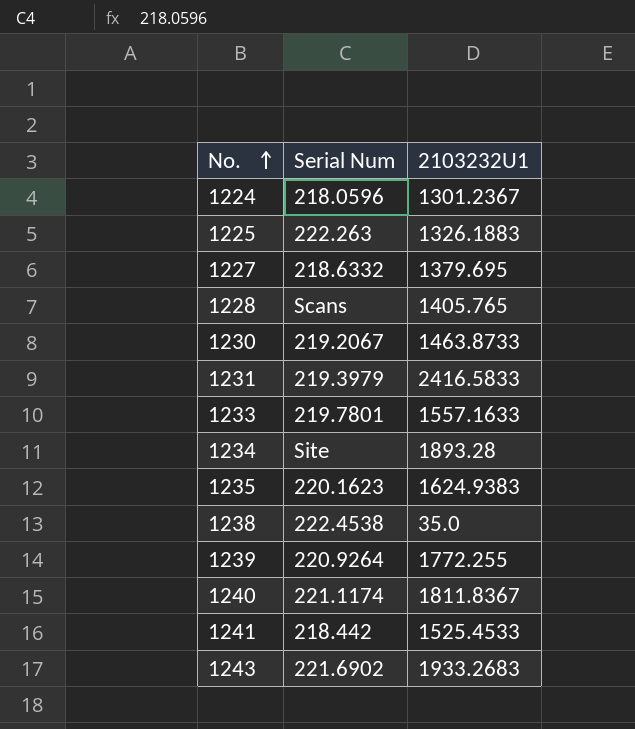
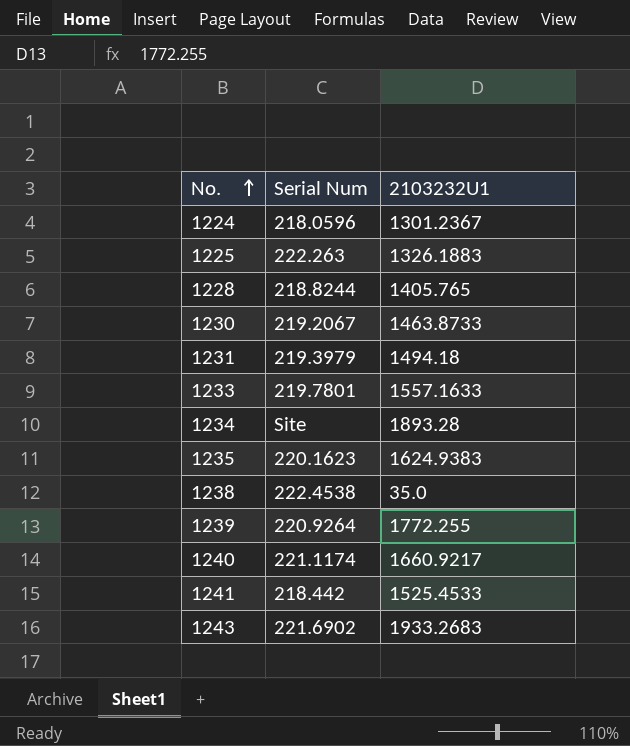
row 1227: 218.6332 | 1379.695 -> none
1228 | Serial Num: Scans -> 218.8244
1231 | 2103232U1: 2416.5833 -> 1494.18
1240 | 2103232U1: 1811.8367 -> 1660.9217

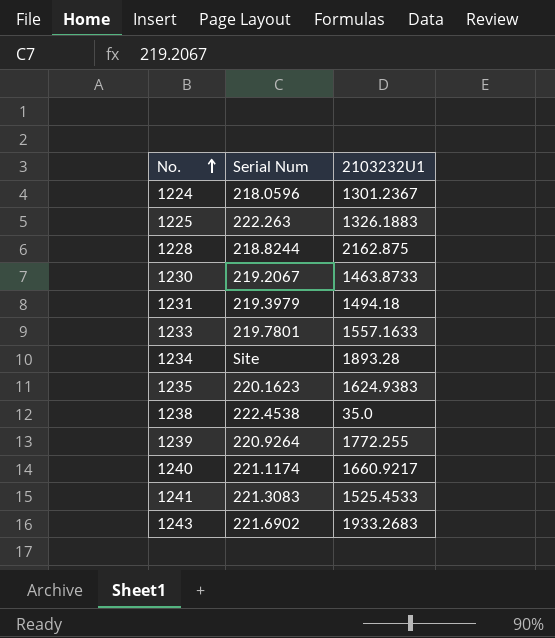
1228 | 2103232U1: 1405.765 -> 2162.875
1241 | Serial Num: 218.442 -> 221.3083

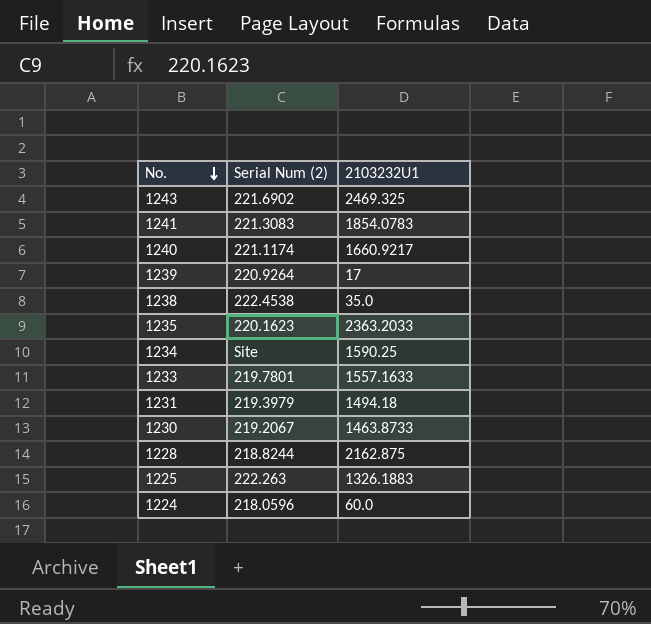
row order: No. ascending -> No. descending
column name: Serial Num -> Serial Num (2)
1243 | 2103232U1: 1933.2683 -> 2469.325
1241 | 2103232U1: 1525.4533 -> 1854.0783
1239 | 2103232U1: 1772.255 -> 17
1235 | 2103232U1: 1624.9383 -> 2363.2033
1234 | 2103232U1: 1893.28 -> 1590.25
1224 | 2103232U1: 1301.2367 -> 60.0

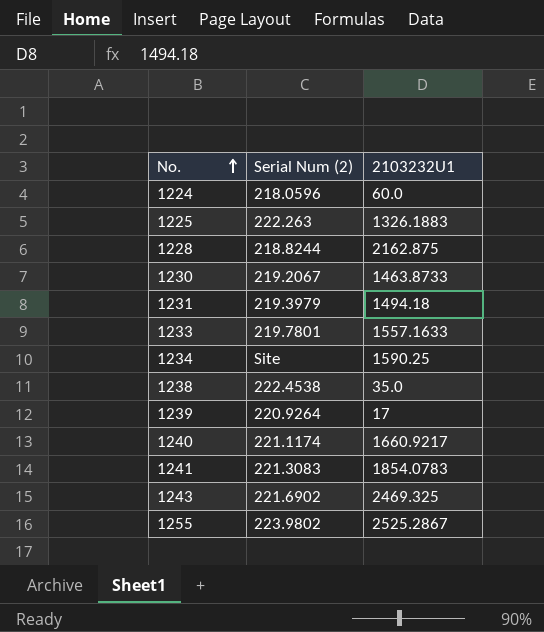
row order: No. descending -> No. ascending
row 1235: 220.1623 | 2363.2033 -> none
row 1255: none -> 223.9802 | 2525.2867

